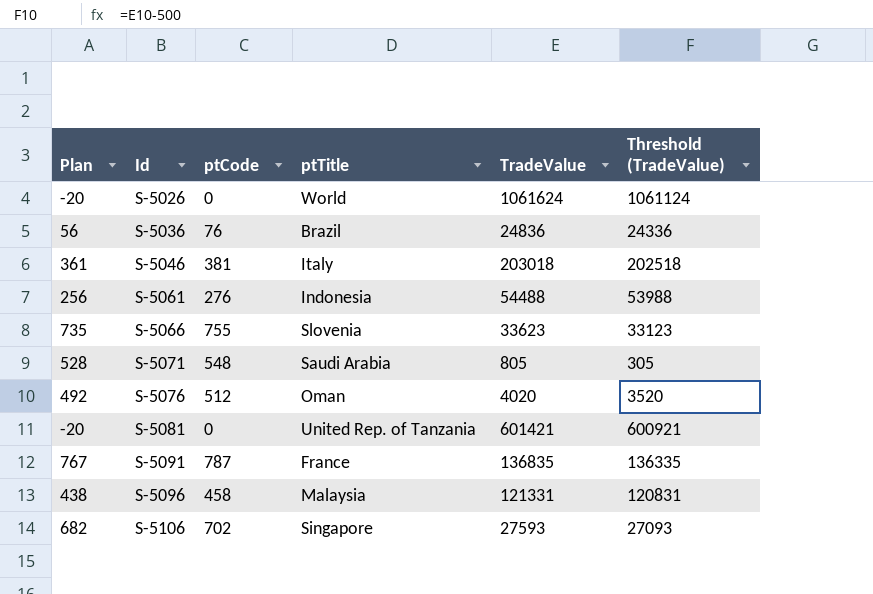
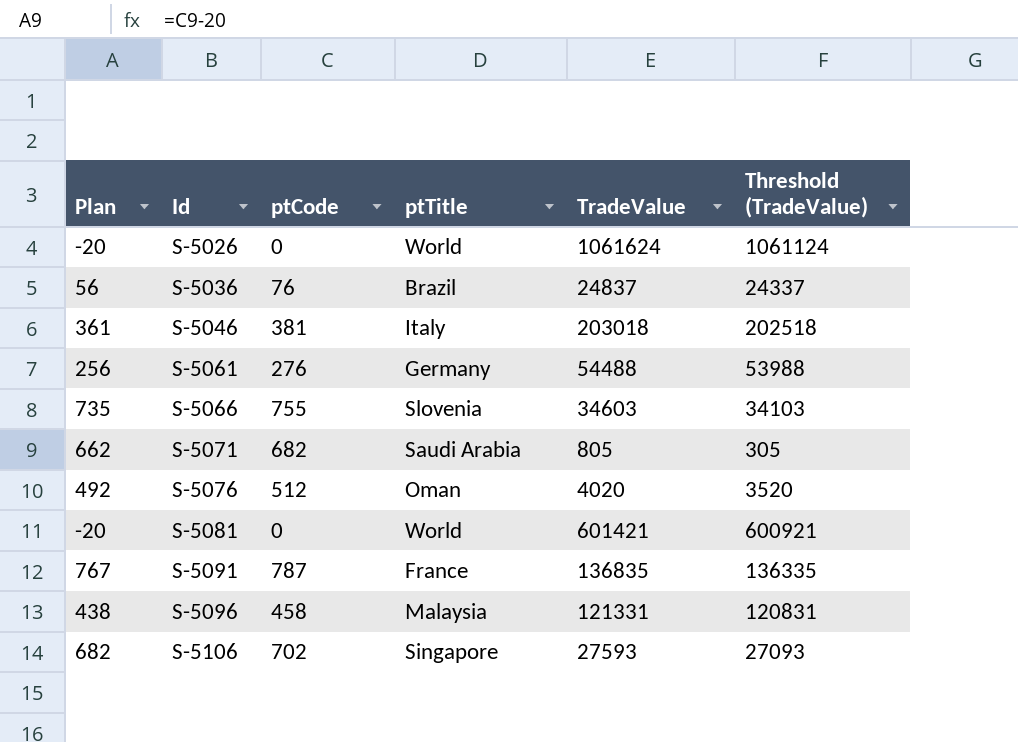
S-5036 | TradeValue: 24836 -> 24837
S-5036 | Threshold (TradeValue): 24336 -> 24337
S-5061 | ptTitle: Indonesia -> Germany
S-5066 | TradeValue: 33623 -> 34603
S-5066 | Threshold (TradeValue): 33123 -> 34103
S-5071 | Plan: 528 -> 662
S-5071 | ptCode: 548 -> 682
S-5081 | ptTitle: United Rep. of Tanzania -> World

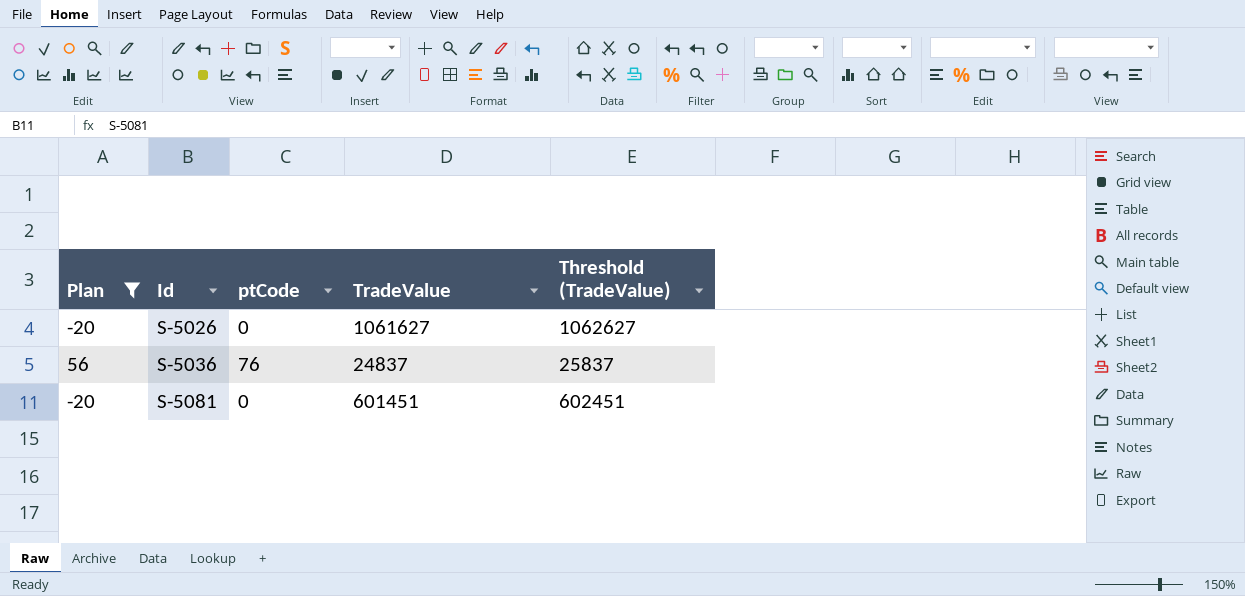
filter: none -> Plan <= 56
column ptTitle | position: 4 -> none
column Threshold (TradeValue) | formula: [TradeValue] - 500 -> [TradeValue] + 1000
S-5026 | TradeValue: 1061624 -> 1061627
S-5081 | TradeValue: 601421 -> 601451

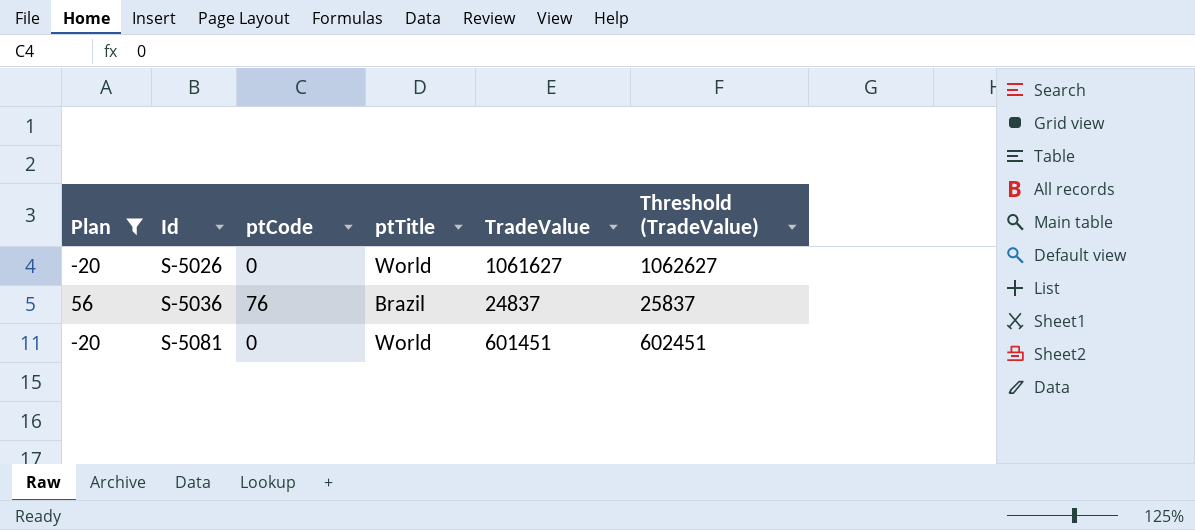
column ptTitle | position: none -> 4

